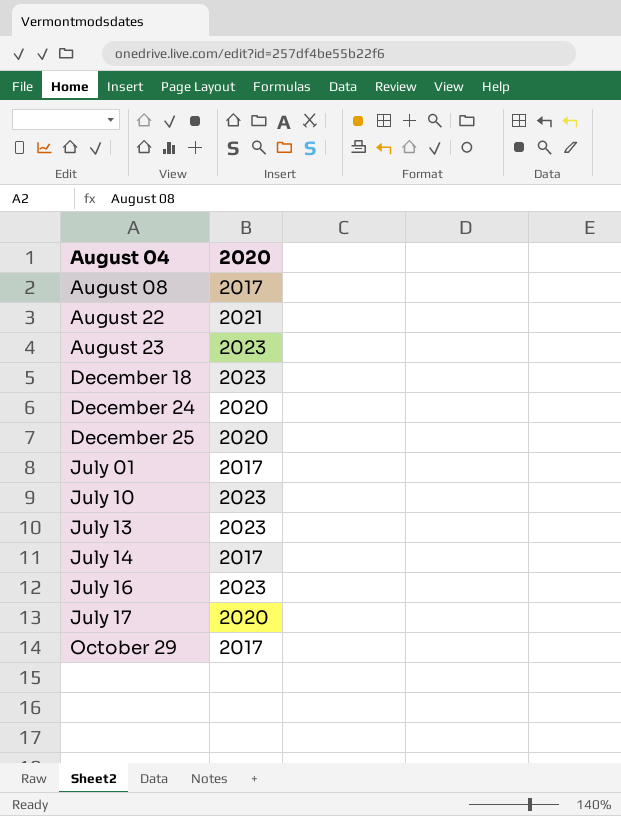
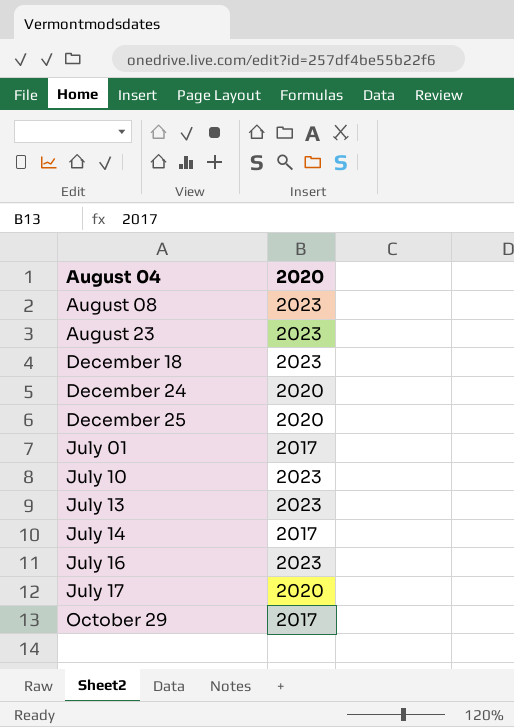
row August 22: 2021 -> none
August 08 | 2020: 2017 -> 2023

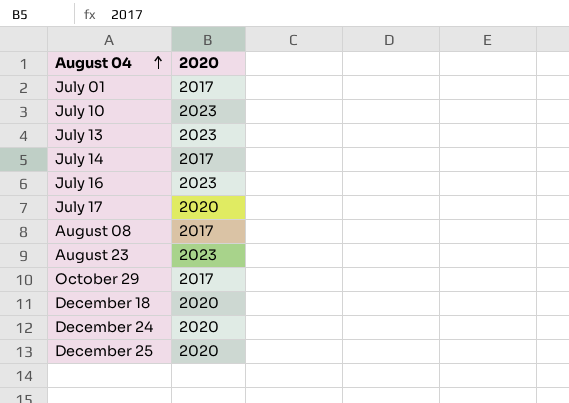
row order: none -> August 04 ascending
August 08 | 2020: 2023 -> 2017
December 18 | 2020: 2023 -> 2020

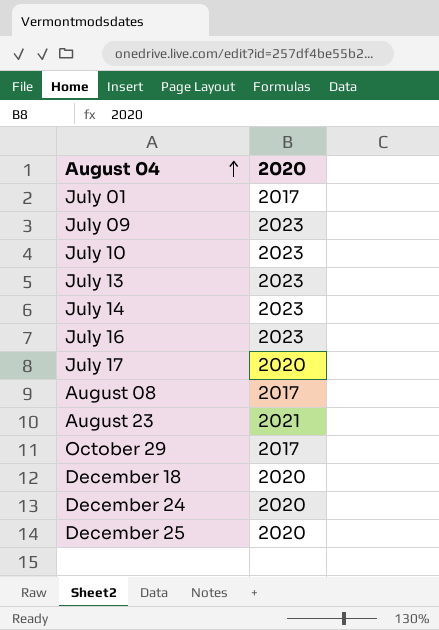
row July 09: none -> 2023
July 14 | 2020: 2017 -> 2023
August 23 | 2020: 2023 -> 2021

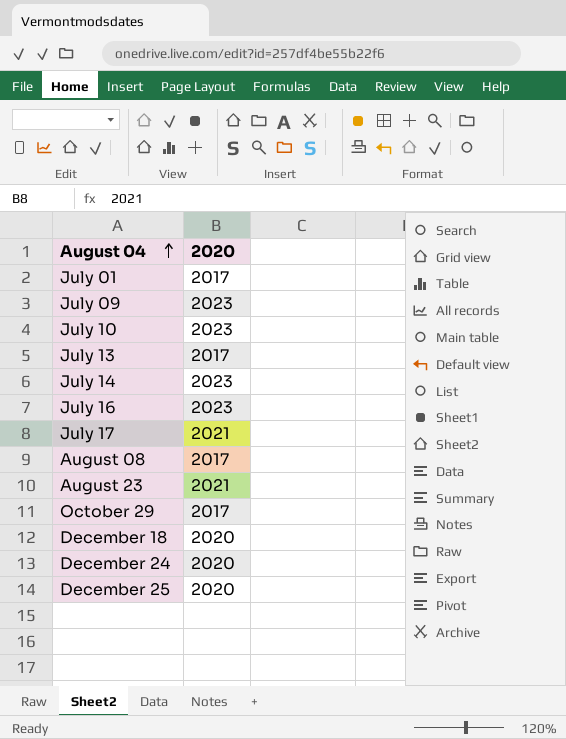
July 13 | 2020: 2023 -> 2017
July 17 | 2020: 2020 -> 2021

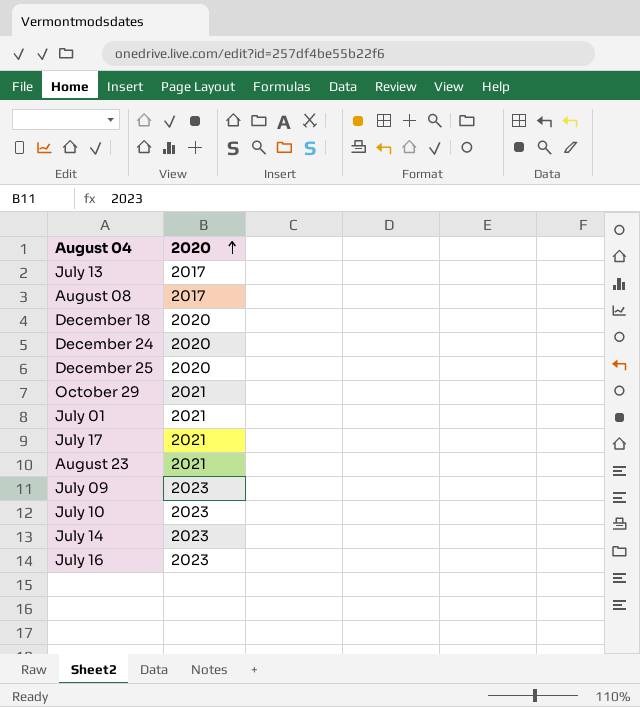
row order: August 04 ascending -> 2020 ascending
October 29 | 2020: 2017 -> 2021
July 01 | 2020: 2017 -> 2021

